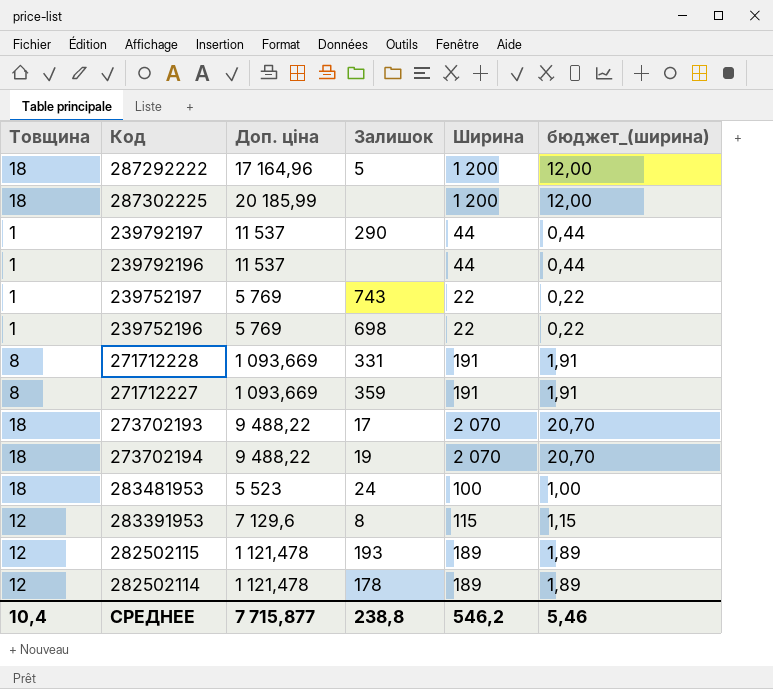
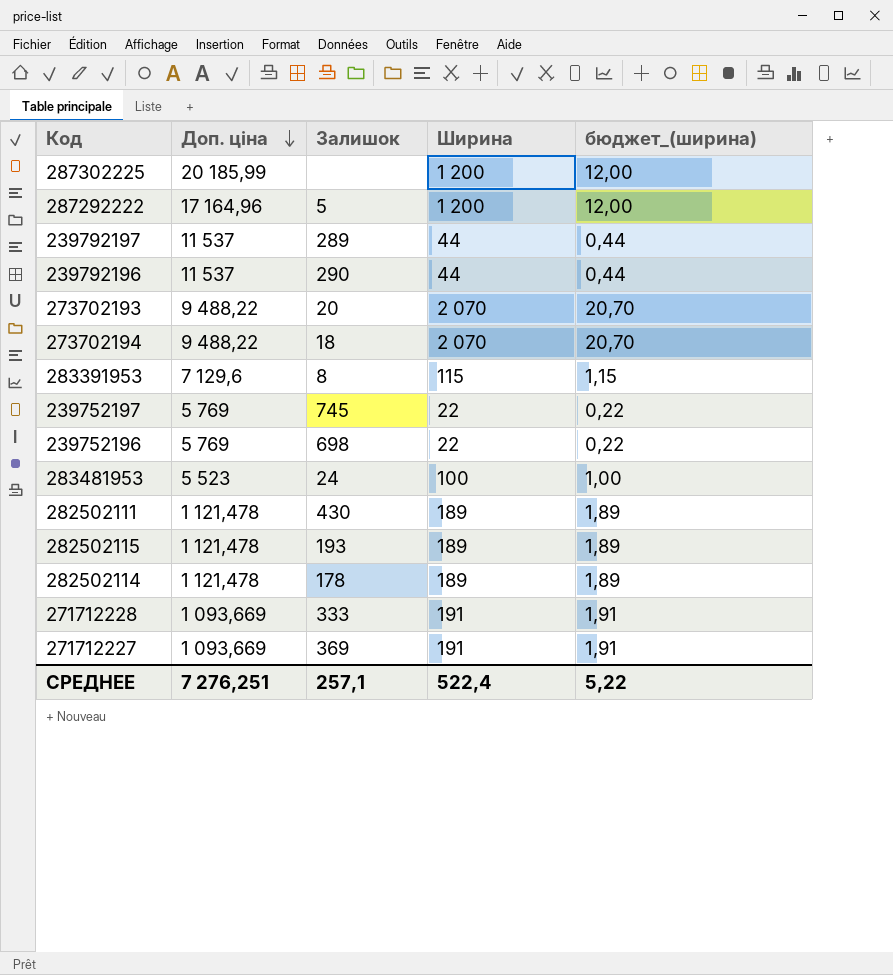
row order: none -> Доп. ціна descending
column Товщина | position: 1 -> none
239792197 | Залишок: 290 -> 289
239792196 | Залишок: none -> 290
273702193 | Залишок: 17 -> 20
273702194 | Залишок: 19 -> 18
239752197 | Залишок: 743 -> 745
row 282502111: none -> 1 121,478 | 430 | 189 | 1,89
271712228 | Залишок: 331 -> 333
271712227 | Залишок: 359 -> 369
СРЕДНЕЕ | Доп. ціна: 7 715,877 -> 7 276,251
СРЕДНЕЕ | Залишок: 238,8 -> 257,1
СРЕДНЕЕ | Ширина: 546,2 -> 522,4
СРЕДНЕЕ | бюджет_(ширина): 5,46 -> 5,22

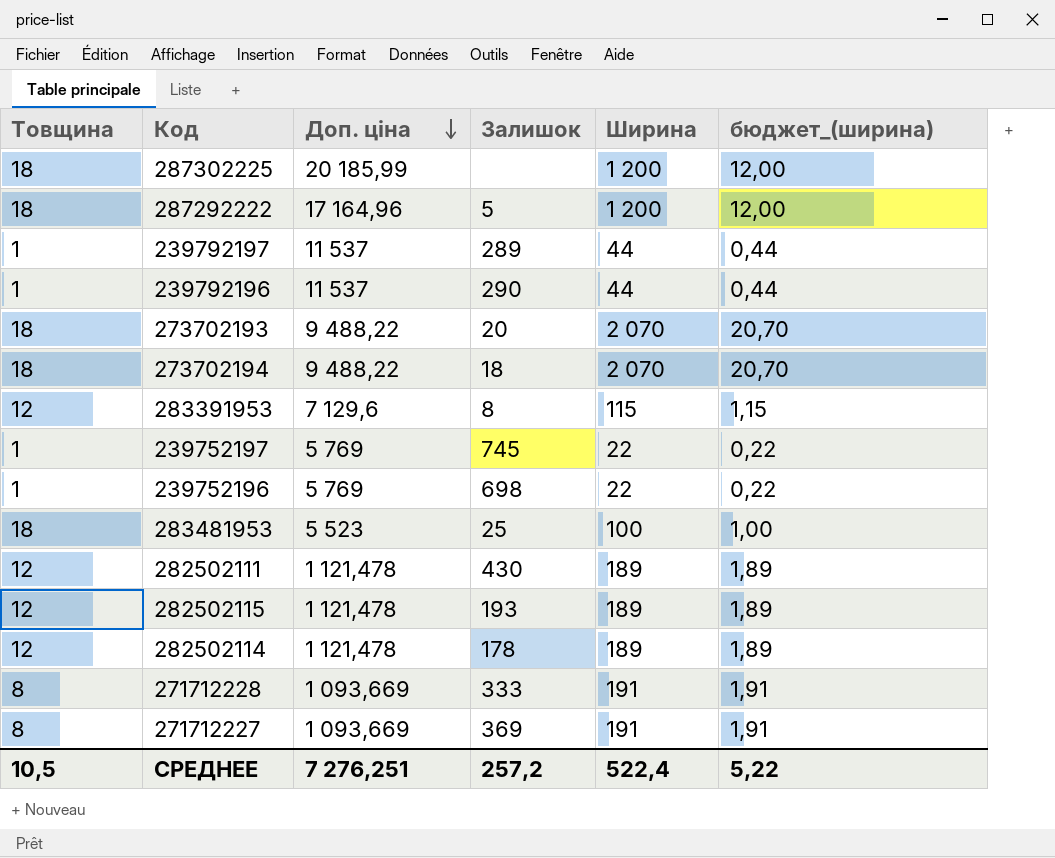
column Товщина | position: none -> 1
283481953 | Залишок: 24 -> 25
СРЕДНЕЕ | Залишок: 257,1 -> 257,2

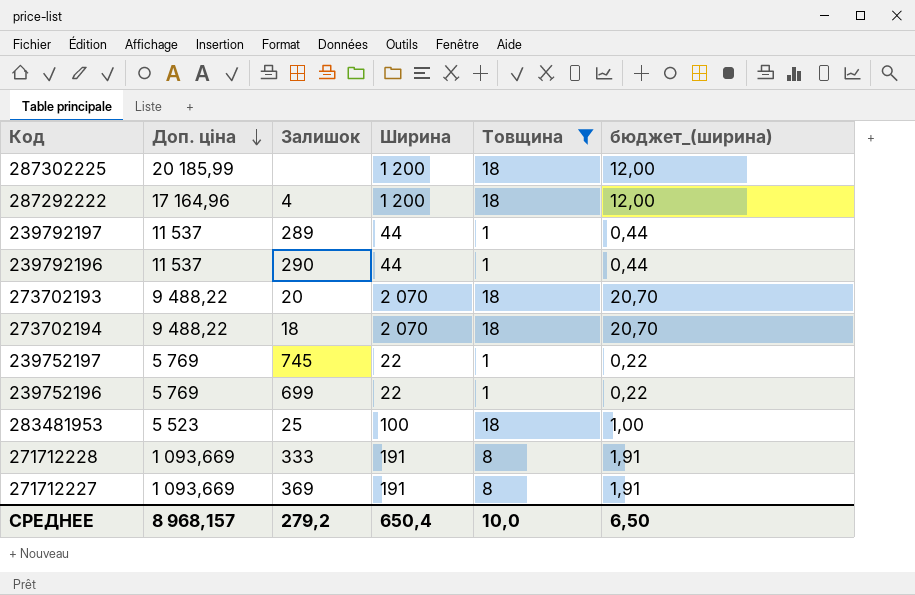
filter: none -> Товщина != 12
column Товщина | position: 1 -> 5
287292222 | Залишок: 5 -> 4
239752196 | Залишок: 698 -> 699
СРЕДНЕЕ | Доп. ціна: 7 276,251 -> 8 968,157
СРЕДНЕЕ | Залишок: 257,2 -> 279,2
СРЕДНЕЕ | Ширина: 522,4 -> 650,4
СРЕДНЕЕ | Товщина: 10,5 -> 10,0
СРЕДНЕЕ | бюджет_(ширина): 5,22 -> 6,50

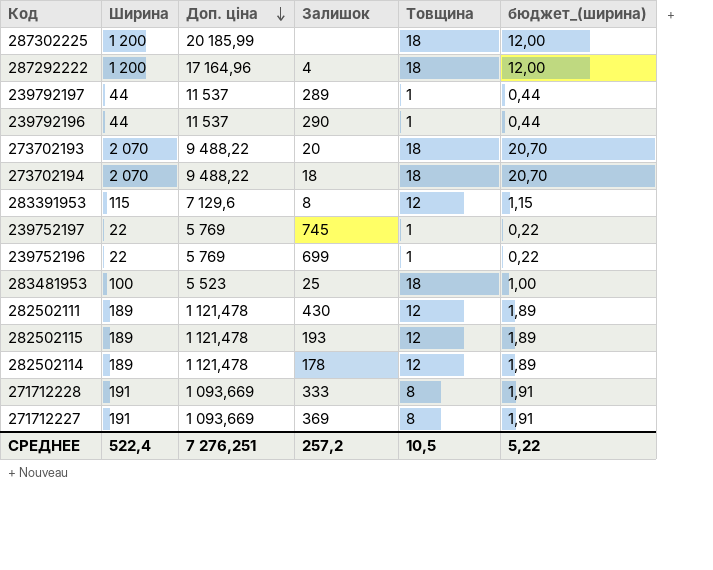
filter: Товщина != 12 -> none
column Ширина | position: 4 -> 2
СРЕДНЕЕ | Ширина: 650,4 -> 522,4
СРЕДНЕЕ | Доп. ціна: 8 968,157 -> 7 276,251
СРЕДНЕЕ | Залишок: 279,2 -> 257,2
СРЕДНЕЕ | Товщина: 10,0 -> 10,5
СРЕДНЕЕ | бюджет_(ширина): 6,50 -> 5,22

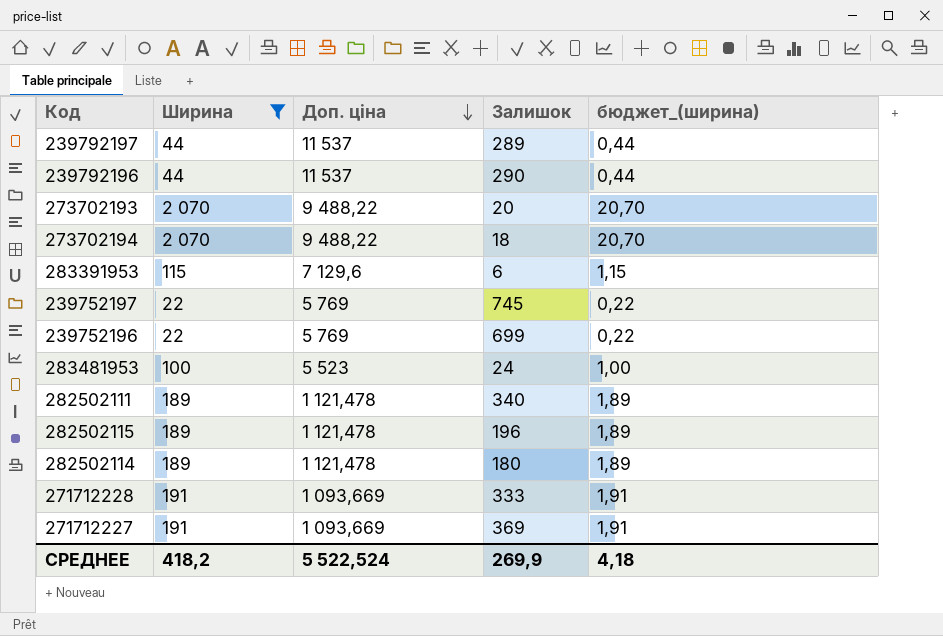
filter: none -> Ширина != 1 200
column Товщина | position: 5 -> none
283391953 | Залишок: 8 -> 6
283481953 | Залишок: 25 -> 24
282502111 | Залишок: 430 -> 340
282502115 | Залишок: 193 -> 196
282502114 | Залишок: 178 -> 180
СРЕДНЕЕ | Ширина: 522,4 -> 418,2
СРЕДНЕЕ | Доп. ціна: 7 276,251 -> 5 522,524
СРЕДНЕЕ | Залишок: 257,2 -> 269,9
СРЕДНЕЕ | бюджет_(ширина): 5,22 -> 4,18

